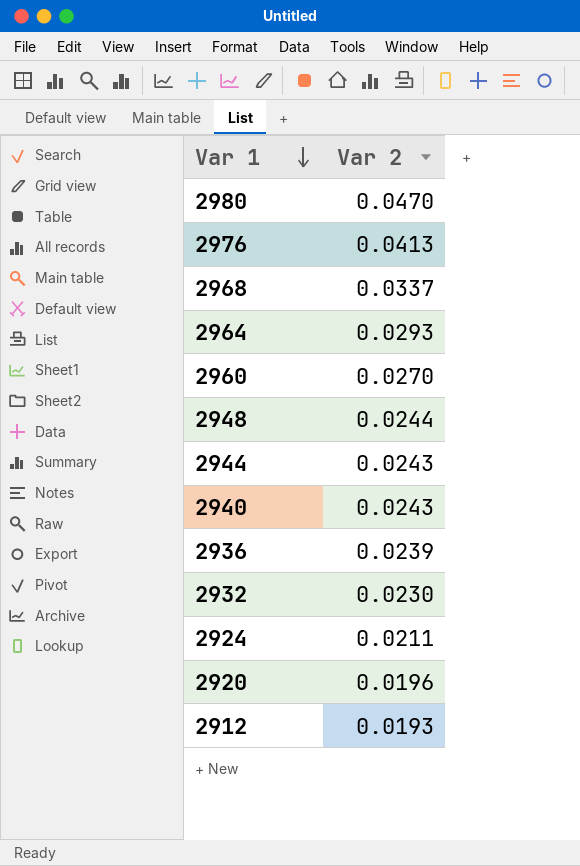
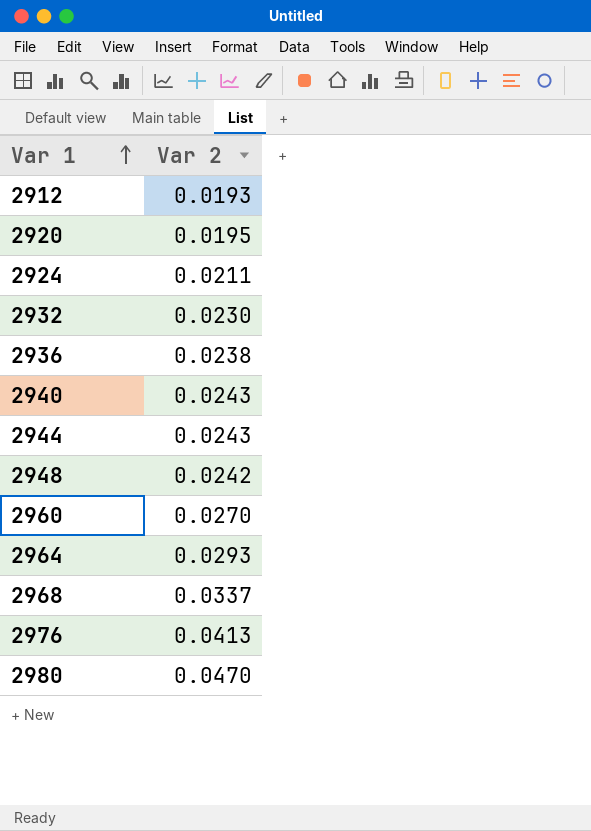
row order: Var 1 descending -> Var 1 ascending
2920 | Var 2: 0.0196 -> 0.0195
2936 | Var 2: 0.0239 -> 0.0238
2948 | Var 2: 0.0244 -> 0.0242

